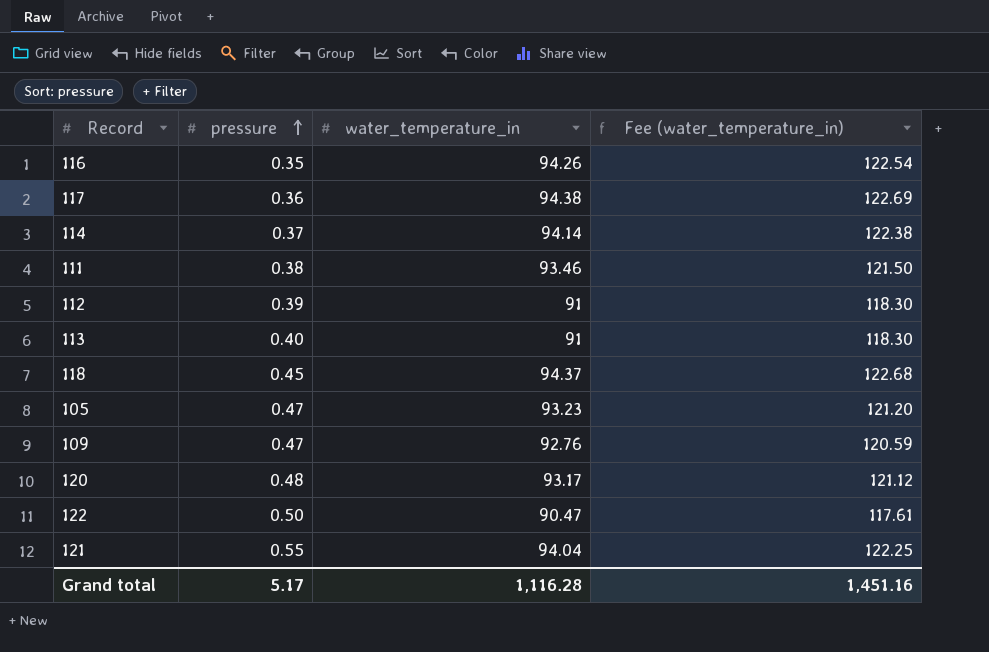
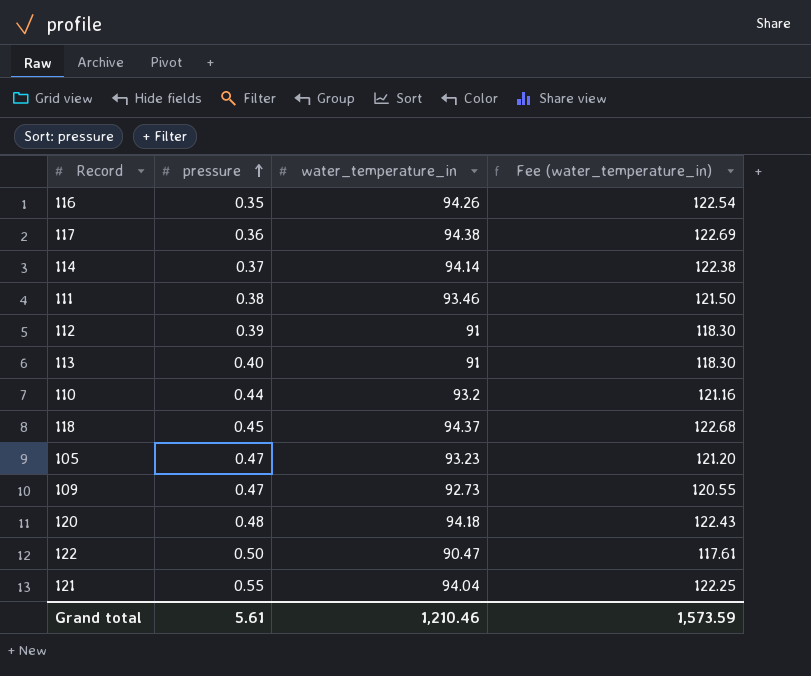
row 110: none -> 0.44 | 93.2 | 121.16
109 | water_temperature_in: 92.76 -> 92.73
109 | Fee (water_temperature_in): 120.59 -> 120.55
120 | water_temperature_in: 93.17 -> 94.18
120 | Fee (water_temperature_in): 121.12 -> 122.43
Grand total | pressure: 5.17 -> 5.61
Grand total | water_temperature_in: 1,116.28 -> 1,210.46
Grand total | Fee (water_temperature_in): 1,451.16 -> 1,573.59

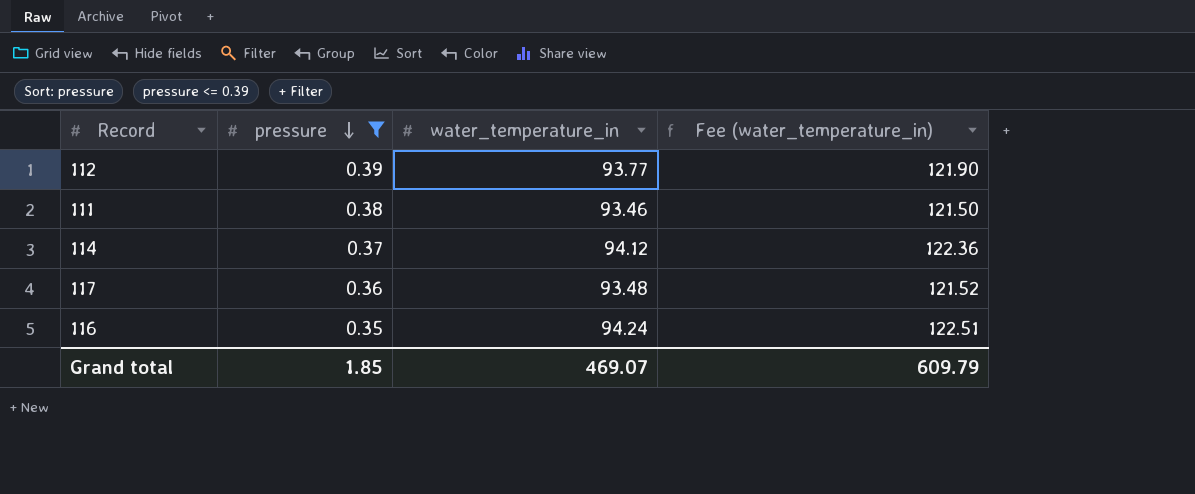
filter: none -> pressure <= 0.39
row order: pressure ascending -> pressure descending
112 | water_temperature_in: 91 -> 93.77
112 | Fee (water_temperature_in): 118.30 -> 121.90
114 | water_temperature_in: 94.14 -> 94.12
114 | Fee (water_temperature_in): 122.38 -> 122.36
117 | water_temperature_in: 94.38 -> 93.48
117 | Fee (water_temperature_in): 122.69 -> 121.52
116 | water_temperature_in: 94.26 -> 94.24
116 | Fee (water_temperature_in): 122.54 -> 122.51
Grand total | pressure: 5.61 -> 1.85
Grand total | water_temperature_in: 1,210.46 -> 469.07
Grand total | Fee (water_temperature_in): 1,573.59 -> 609.79

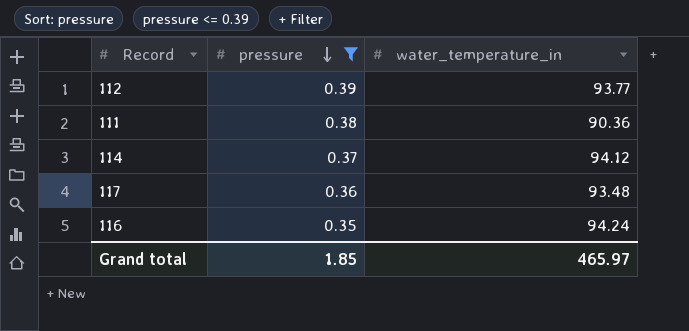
column Fee (water_temperature_in) | formula: [water_temperature_in] * 1.3 -> none
111 | water_temperature_in: 93.46 -> 90.36
Grand total | water_temperature_in: 469.07 -> 465.97

